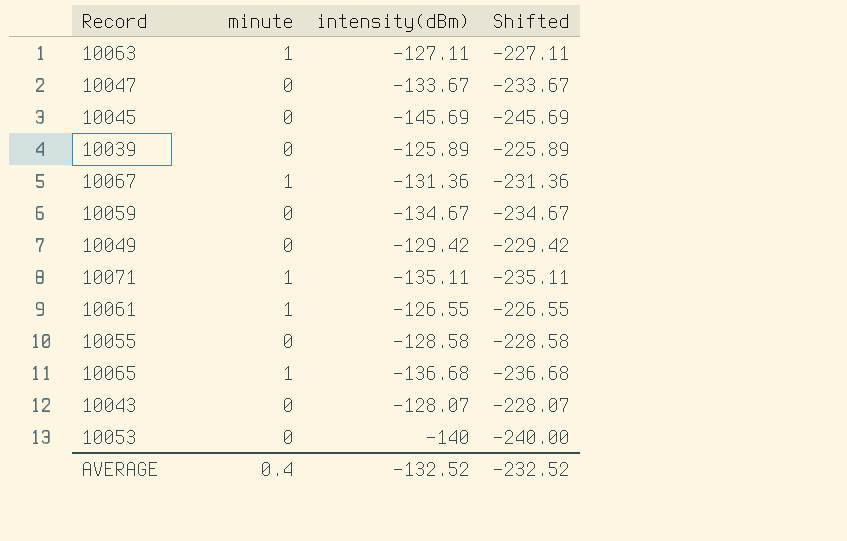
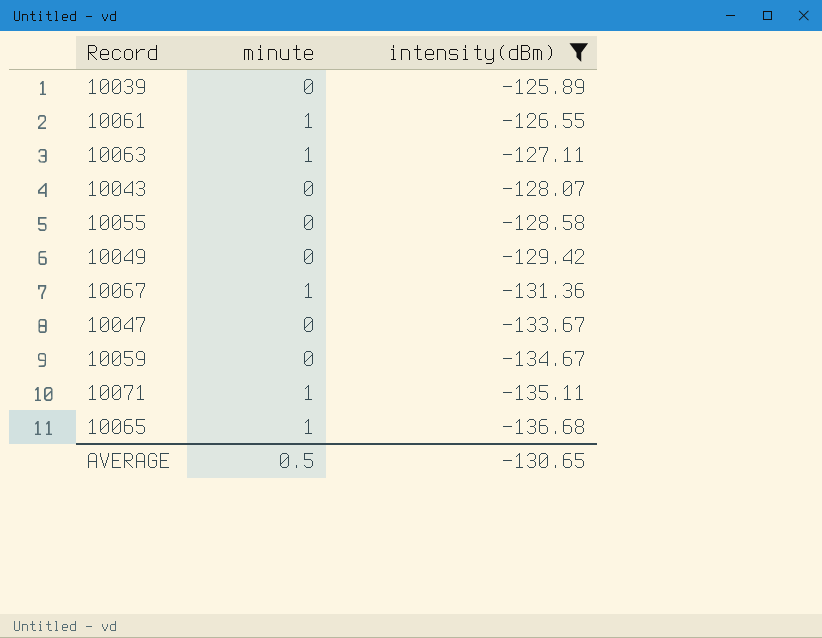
filter: none -> intensity(dBm) >= -136.68
row order: none -> intensity(dBm) descending
column Shifted | formula: [intensity(dBm)] - 100 -> none
AVERAGE | minute: 0.4 -> 0.5
AVERAGE | intensity(dBm): -132.52 -> -130.65

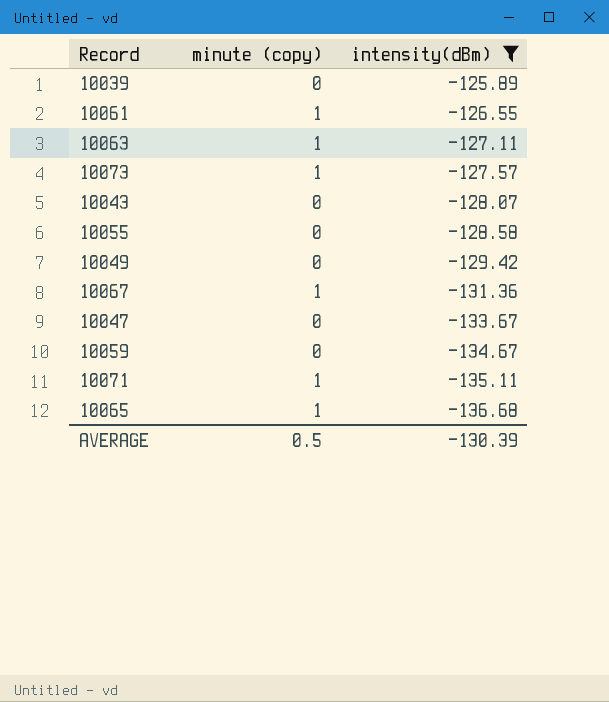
column name: minute -> minute (copy)
row 10073: none -> 1 | -127.57
AVERAGE | intensity(dBm): -130.65 -> -130.39

